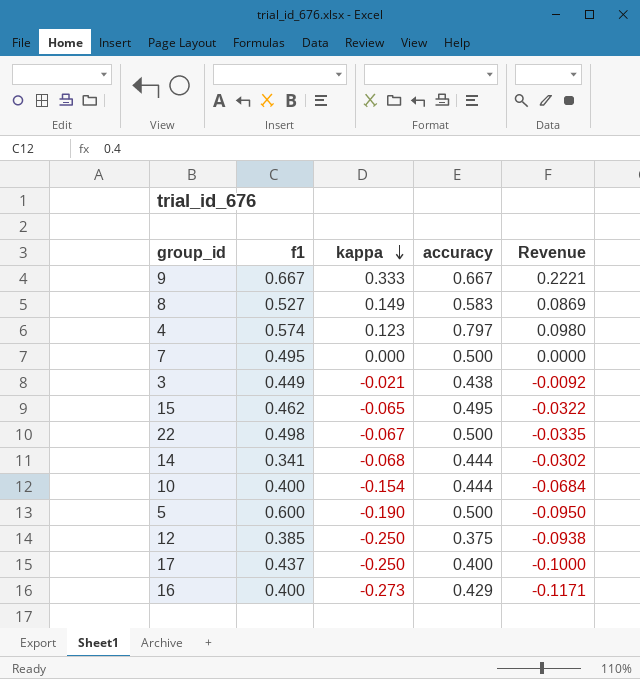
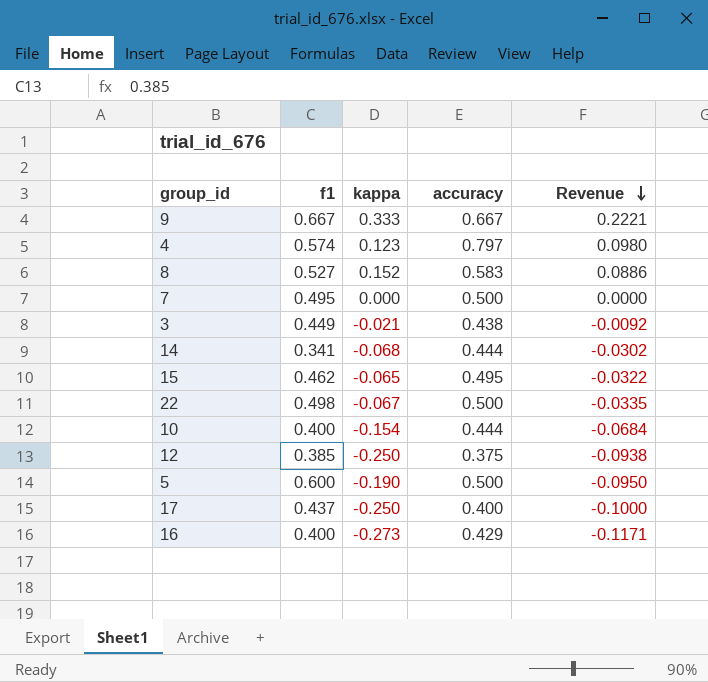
row order: kappa descending -> Revenue descending
8 | kappa: 0.149 -> 0.152
8 | Revenue: 0.0869 -> 0.0886

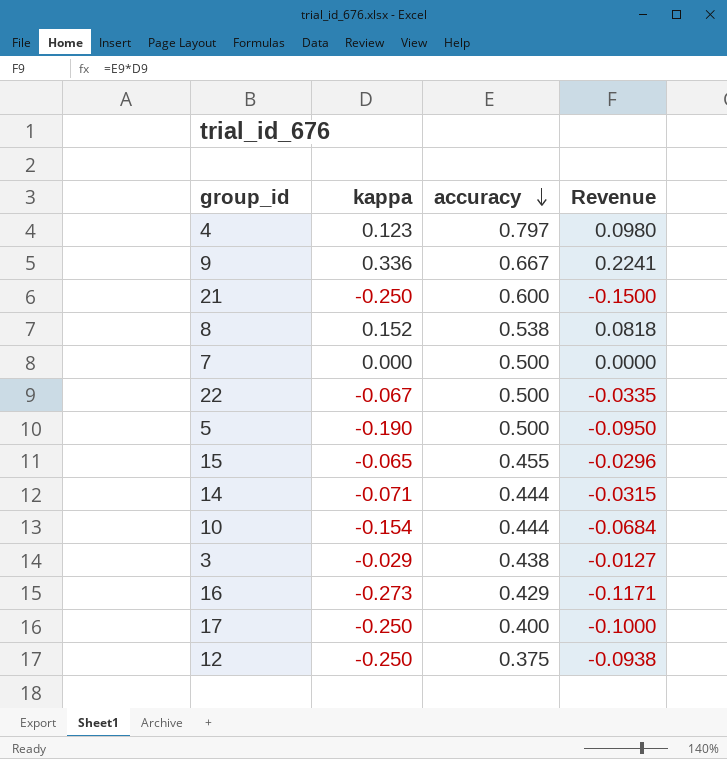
row order: Revenue descending -> accuracy descending
column f1 | position: 2 -> none
9 | kappa: 0.333 -> 0.336
9 | Revenue: 0.2221 -> 0.2241
row 21: none -> -0.250 | 0.600 | -0.1500
8 | accuracy: 0.583 -> 0.538
8 | Revenue: 0.0886 -> 0.0818
15 | accuracy: 0.495 -> 0.455
15 | Revenue: -0.0322 -> -0.0296
14 | kappa: -0.068 -> -0.071
14 | Revenue: -0.0302 -> -0.0315
3 | kappa: -0.021 -> -0.029
3 | Revenue: -0.0092 -> -0.0127

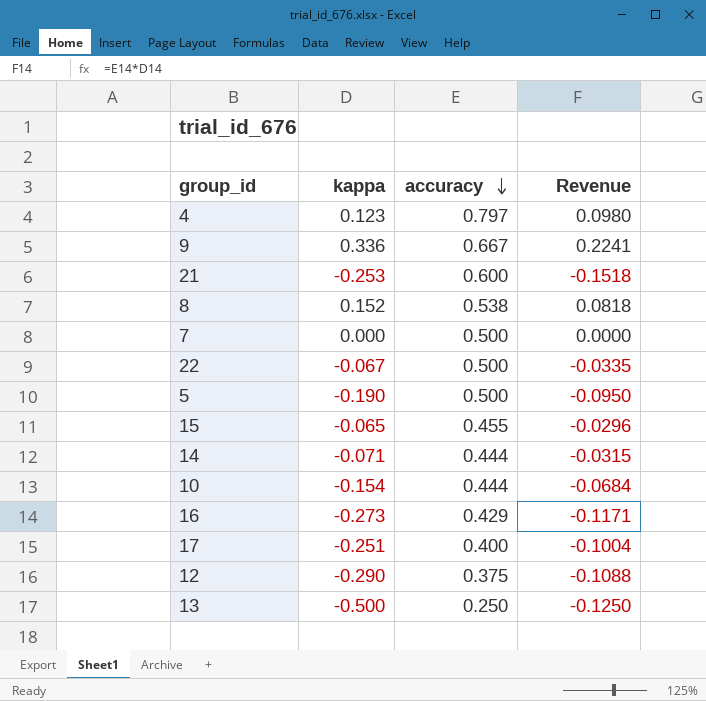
row 3: -0.029 | 0.438 | -0.0127 -> none
21 | kappa: -0.250 -> -0.253
21 | Revenue: -0.1500 -> -0.1518
17 | kappa: -0.250 -> -0.251
17 | Revenue: -0.1000 -> -0.1004
12 | kappa: -0.250 -> -0.290
12 | Revenue: -0.0938 -> -0.1088
row 13: none -> -0.500 | 0.250 | -0.1250

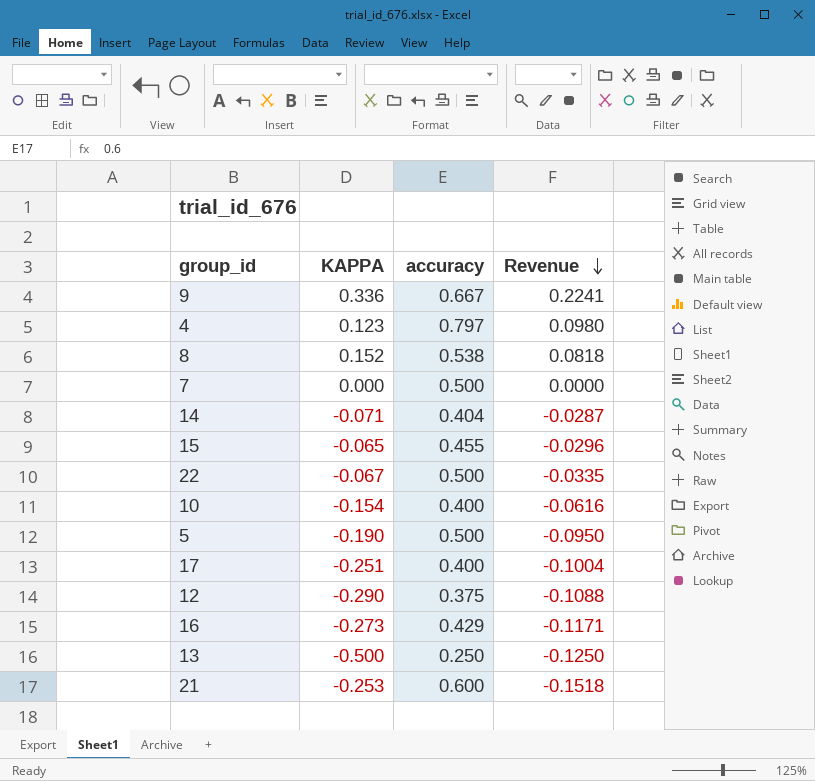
row order: accuracy descending -> Revenue descending
column name: kappa -> KAPPA
14 | accuracy: 0.444 -> 0.404
14 | Revenue: -0.0315 -> -0.0287
10 | accuracy: 0.444 -> 0.400
10 | Revenue: -0.0684 -> -0.0616

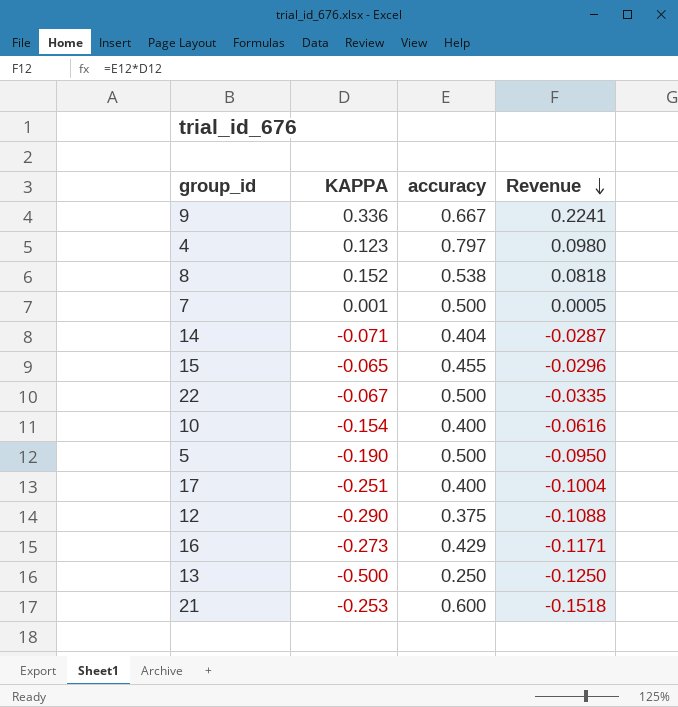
7 | KAPPA: 0.000 -> 0.001
7 | Revenue: 0.0000 -> 0.0005

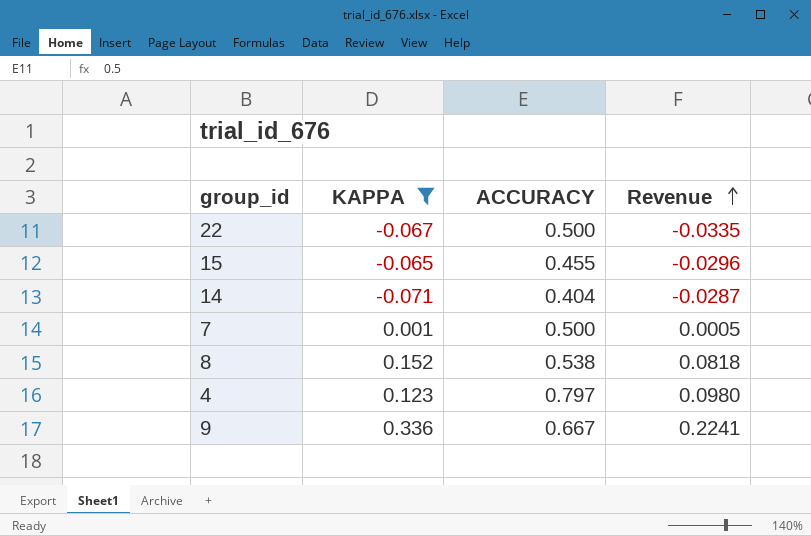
filter: none -> KAPPA >= -0.071
row order: Revenue descending -> Revenue ascending
column name: accuracy -> ACCURACY

